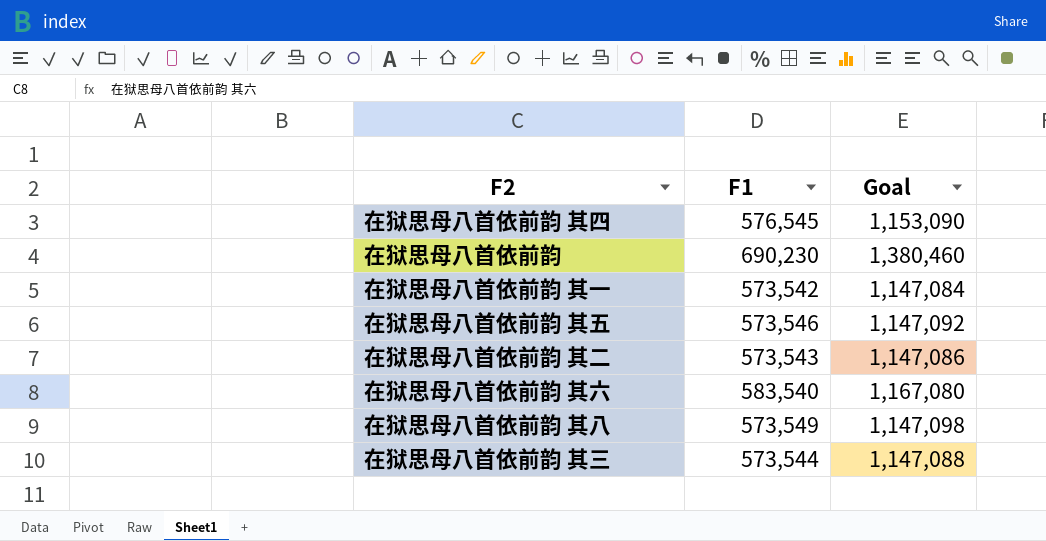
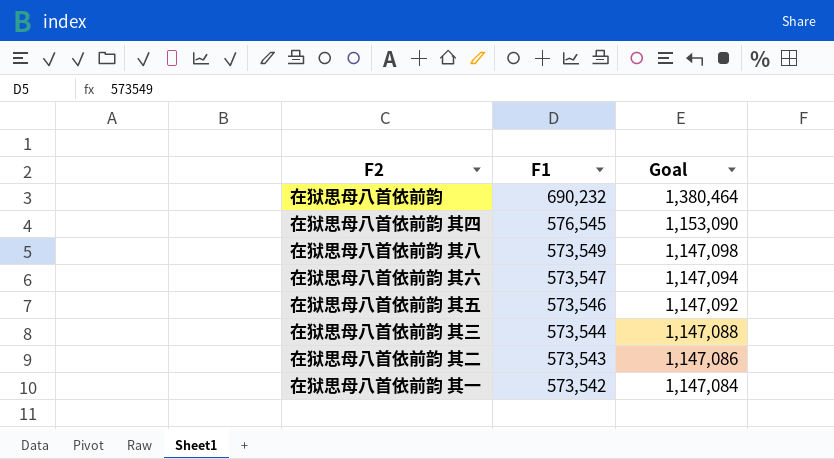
row order: none -> F1 descending
在狱思母八首依前韵 | F1: 690,230 -> 690,232
在狱思母八首依前韵 | Goal: 1,380,460 -> 1,380,464
在狱思母八首依前韵 其六 | F1: 583,540 -> 573,547
在狱思母八首依前韵 其六 | Goal: 1,167,080 -> 1,147,094

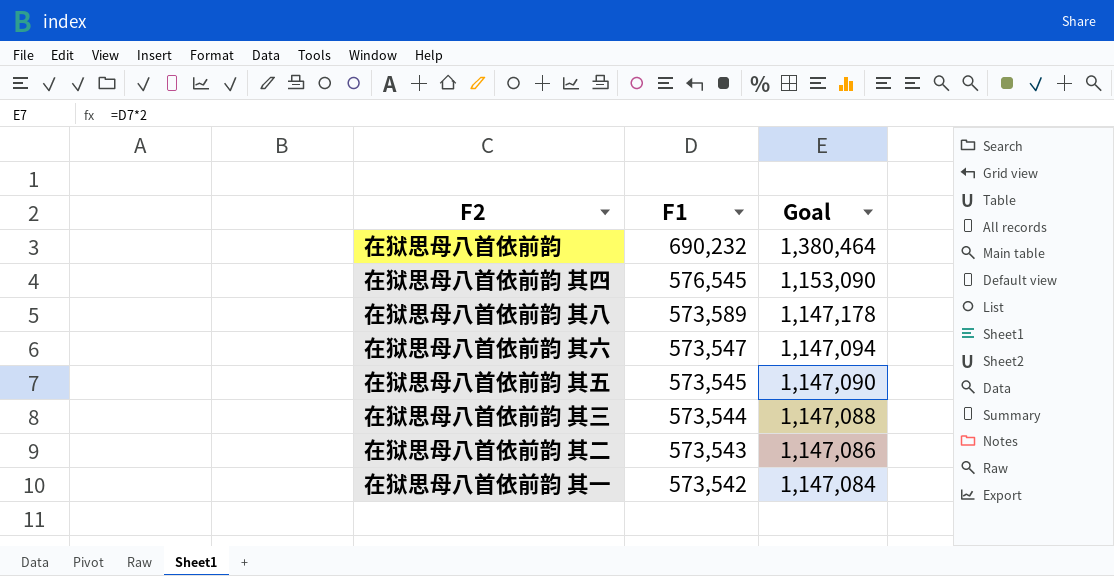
在狱思母八首依前韵 其八 | F1: 573,549 -> 573,589
在狱思母八首依前韵 其八 | Goal: 1,147,098 -> 1,147,178
在狱思母八首依前韵 其五 | F1: 573,546 -> 573,545
在狱思母八首依前韵 其五 | Goal: 1,147,092 -> 1,147,090

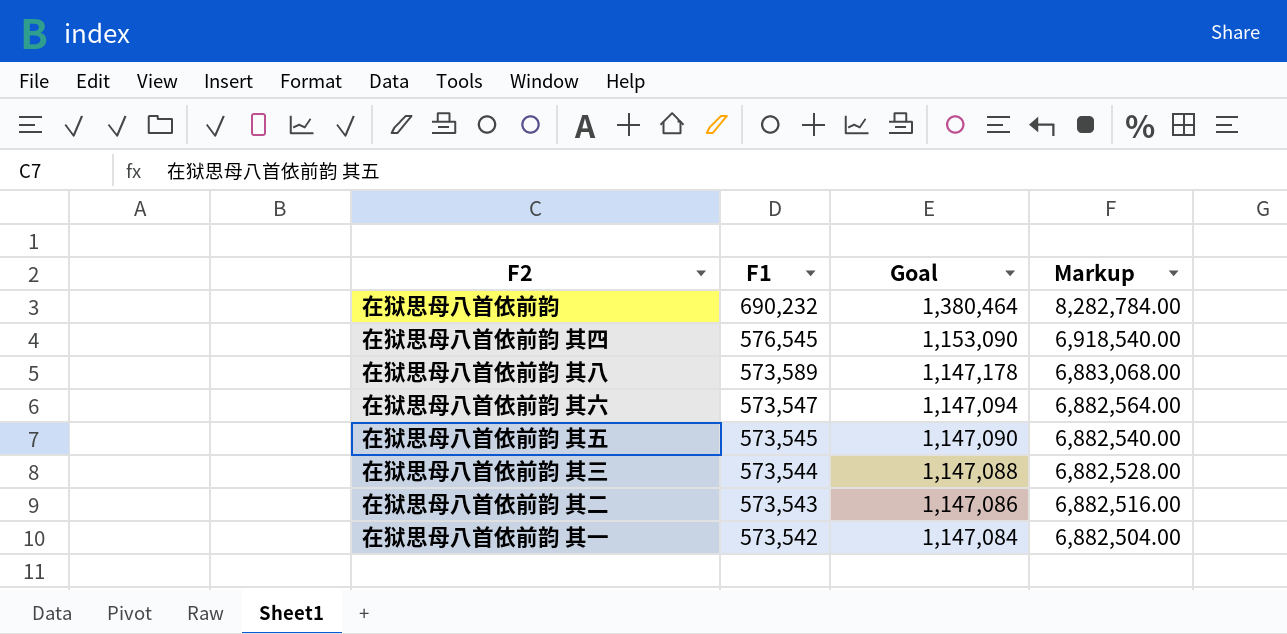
column Markup | formula: none -> [F1] * 12

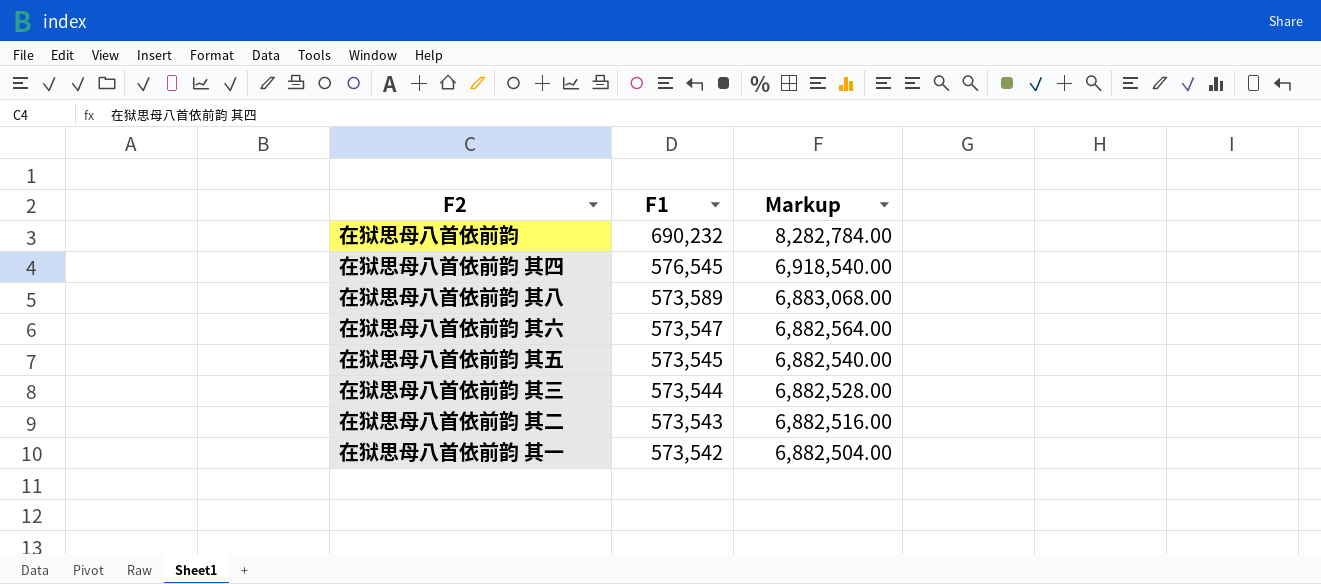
column Goal | formula: [F1] * 2 -> none

